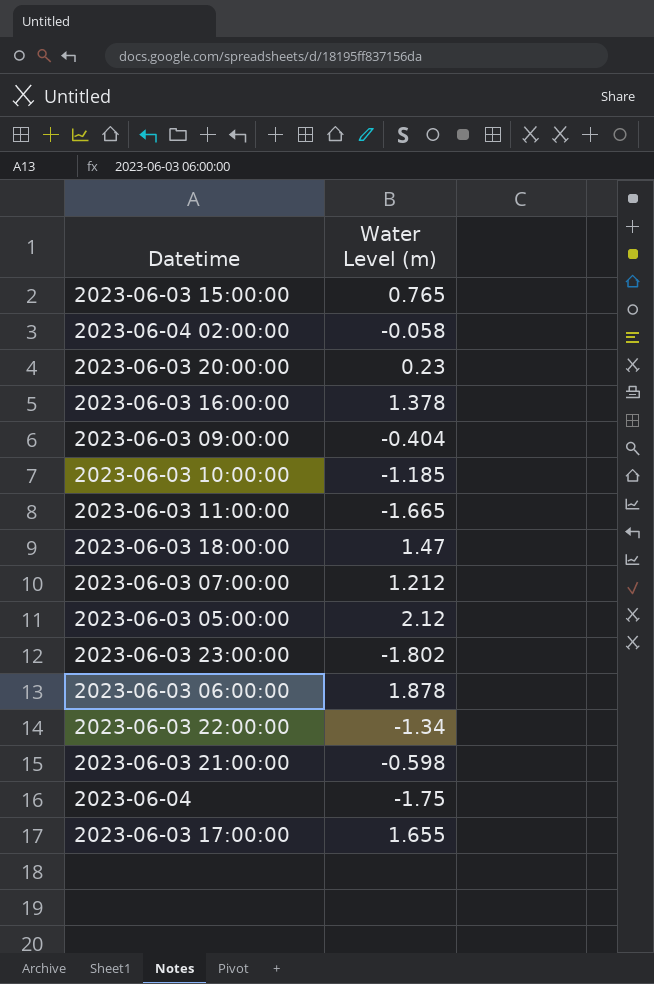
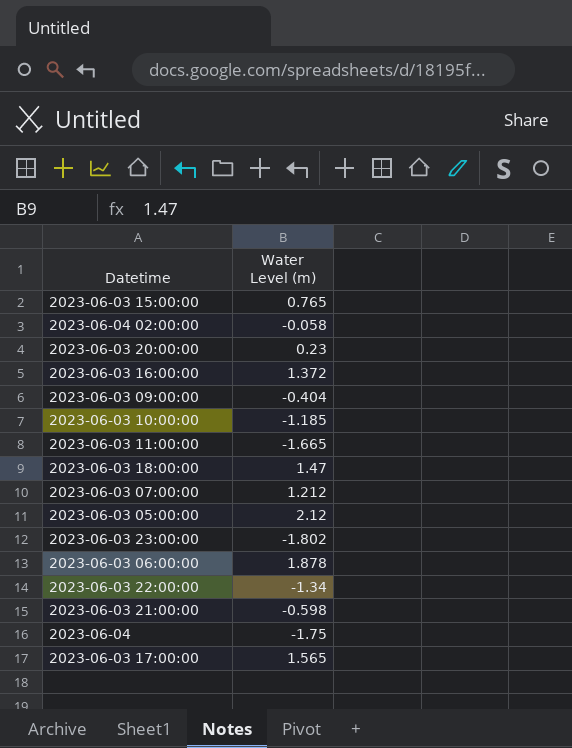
2023-06-03 16:00:00 | Water Level (m): 1.378 -> 1.372
2023-06-03 17:00:00 | Water Level (m): 1.655 -> 1.565

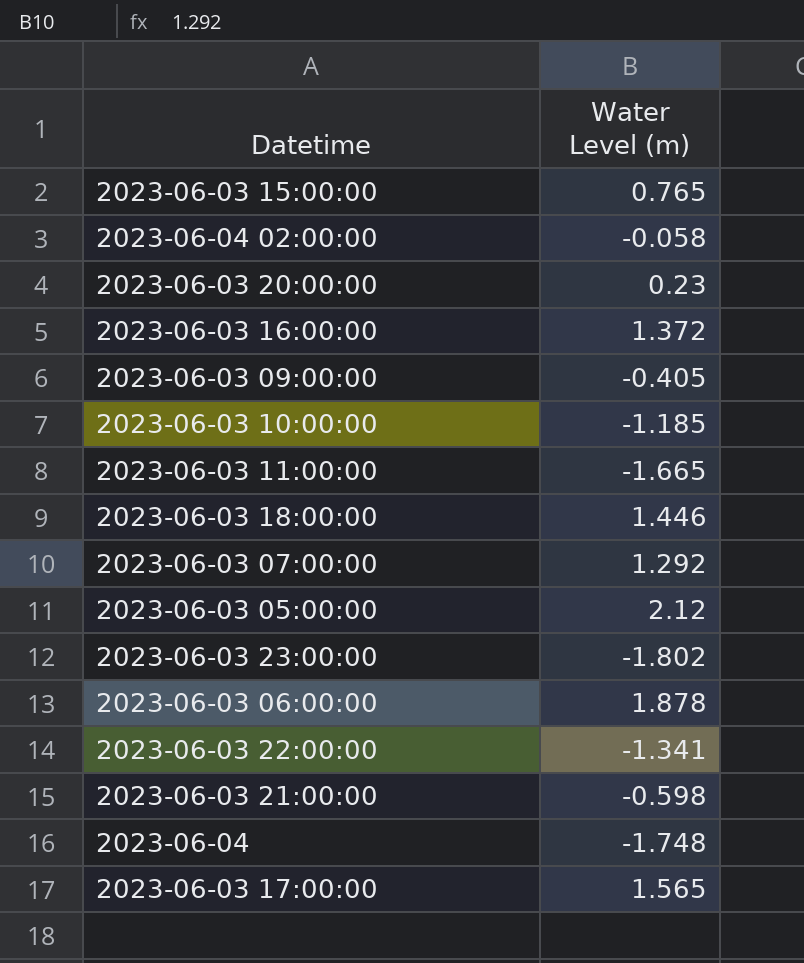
2023-06-03 09:00:00 | Water Level (m): -0.404 -> -0.405
2023-06-03 18:00:00 | Water Level (m): 1.47 -> 1.446
2023-06-03 07:00:00 | Water Level (m): 1.212 -> 1.292
2023-06-03 22:00:00 | Water Level (m): -1.34 -> -1.341
2023-06-04 | Water Level (m): -1.75 -> -1.748

